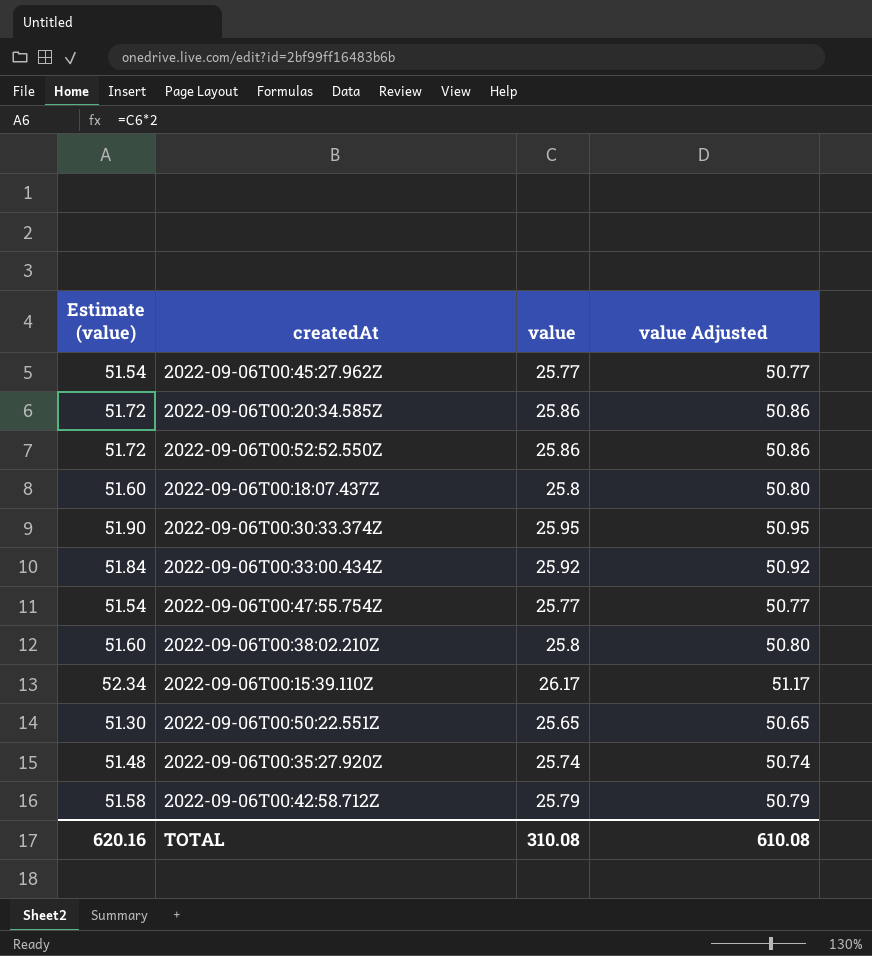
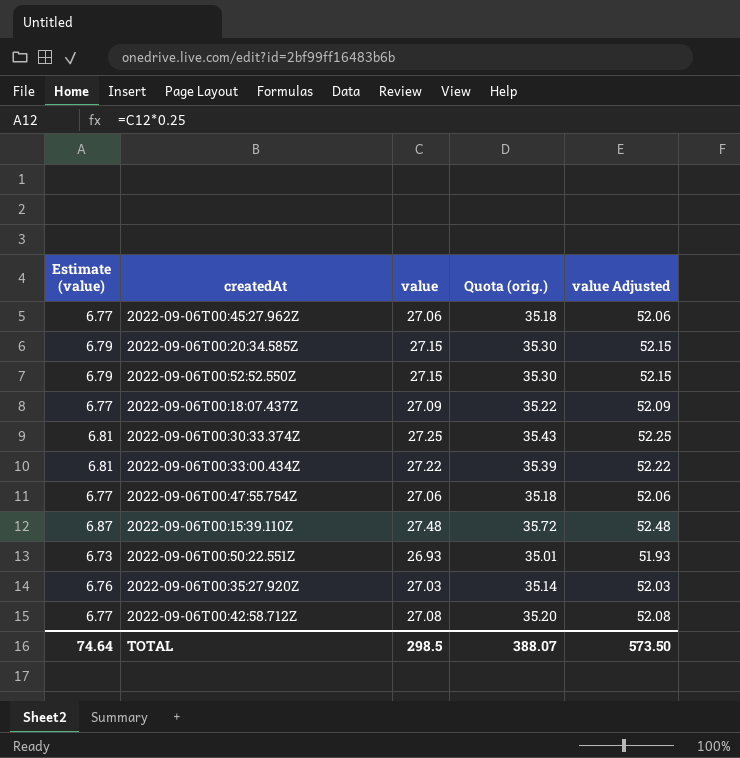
column Estimate (value) | formula: [value] * 2 -> [value] * 0.25
column Quota (orig.) | formula: none -> [value] * 1.3
row 2022-09-06T00:38:02.210Z: 51.60 | 25.8 | 50.80 -> none
2022-09-06T00:45:27.962Z | value: 25.77 -> 27.06
2022-09-06T00:45:27.962Z | value Adjusted: 50.77 -> 52.06
2022-09-06T00:20:34.585Z | value: 25.86 -> 27.15
2022-09-06T00:20:34.585Z | value Adjusted: 50.86 -> 52.15
2022-09-06T00:52:52.550Z | value: 25.86 -> 27.15
2022-09-06T00:52:52.550Z | value Adjusted: 50.86 -> 52.15
2022-09-06T00:18:07.437Z | value: 25.8 -> 27.09
2022-09-06T00:18:07.437Z | value Adjusted: 50.80 -> 52.09
2022-09-06T00:30:33.374Z | value: 25.95 -> 27.25
2022-09-06T00:30:33.374Z | value Adjusted: 50.95 -> 52.25
2022-09-06T00:33:00.434Z | value: 25.92 -> 27.22
2022-09-06T00:33:00.434Z | value Adjusted: 50.92 -> 52.22
2022-09-06T00:47:55.754Z | value: 25.77 -> 27.06
2022-09-06T00:47:55.754Z | value Adjusted: 50.77 -> 52.06
2022-09-06T00:15:39.110Z | value: 26.17 -> 27.48
2022-09-06T00:15:39.110Z | value Adjusted: 51.17 -> 52.48
2022-09-06T00:50:22.551Z | value: 25.65 -> 26.93
2022-09-06T00:50:22.551Z | value Adjusted: 50.65 -> 51.93
2022-09-06T00:35:27.920Z | value: 25.74 -> 27.03
2022-09-06T00:35:27.920Z | value Adjusted: 50.74 -> 52.03
2022-09-06T00:42:58.712Z | value: 25.79 -> 27.08
2022-09-06T00:42:58.712Z | value Adjusted: 50.79 -> 52.08
TOTAL | Estimate (value): 620.16 -> 74.64
TOTAL | value: 310.08 -> 298.5
TOTAL | value Adjusted: 610.08 -> 573.50

